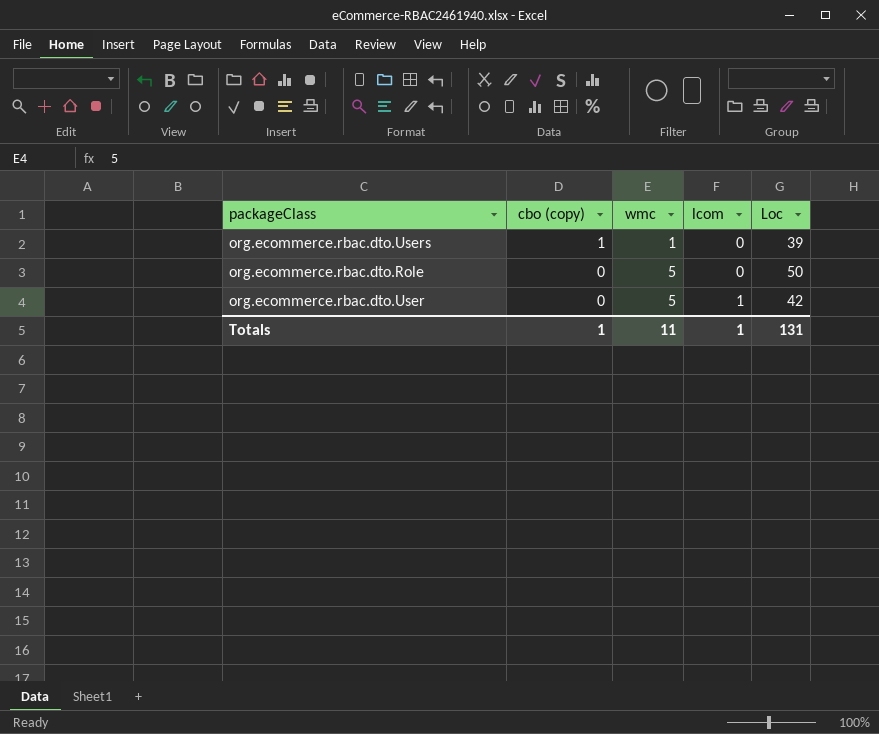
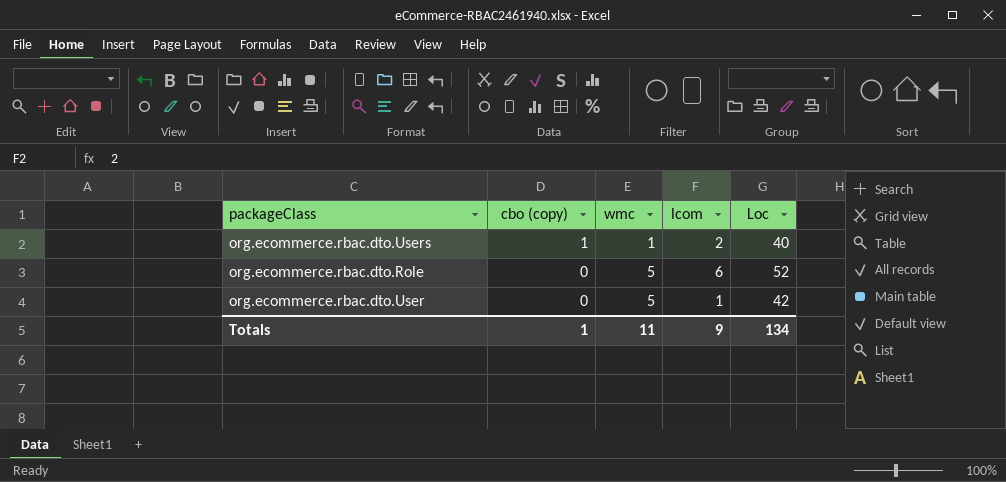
org.ecommerce.rbac.dto.Users | lcom: 0 -> 2
org.ecommerce.rbac.dto.Users | Loc: 39 -> 40
org.ecommerce.rbac.dto.Role | lcom: 0 -> 6
org.ecommerce.rbac.dto.Role | Loc: 50 -> 52
Totals | lcom: 1 -> 9
Totals | Loc: 131 -> 134

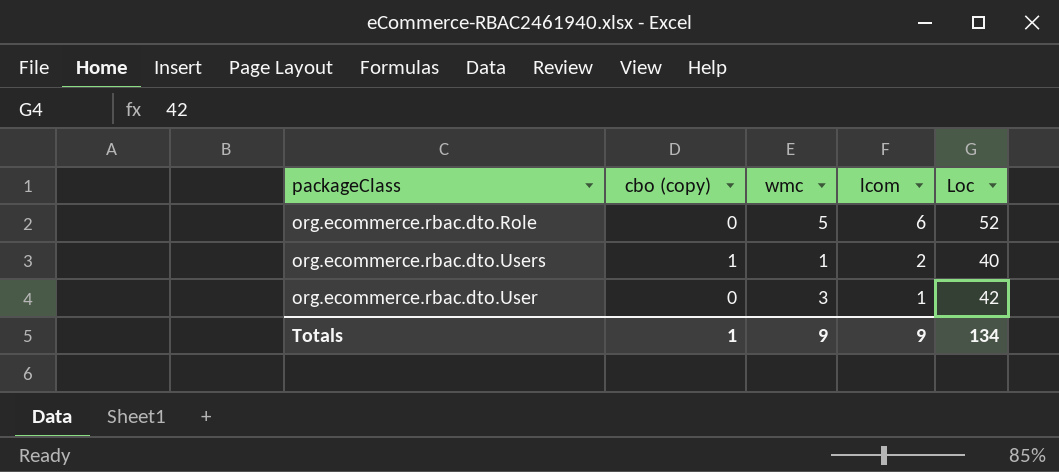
row order: cbo (copy) descending -> lcom descending
org.ecommerce.rbac.dto.User | wmc: 5 -> 3
Totals | wmc: 11 -> 9

